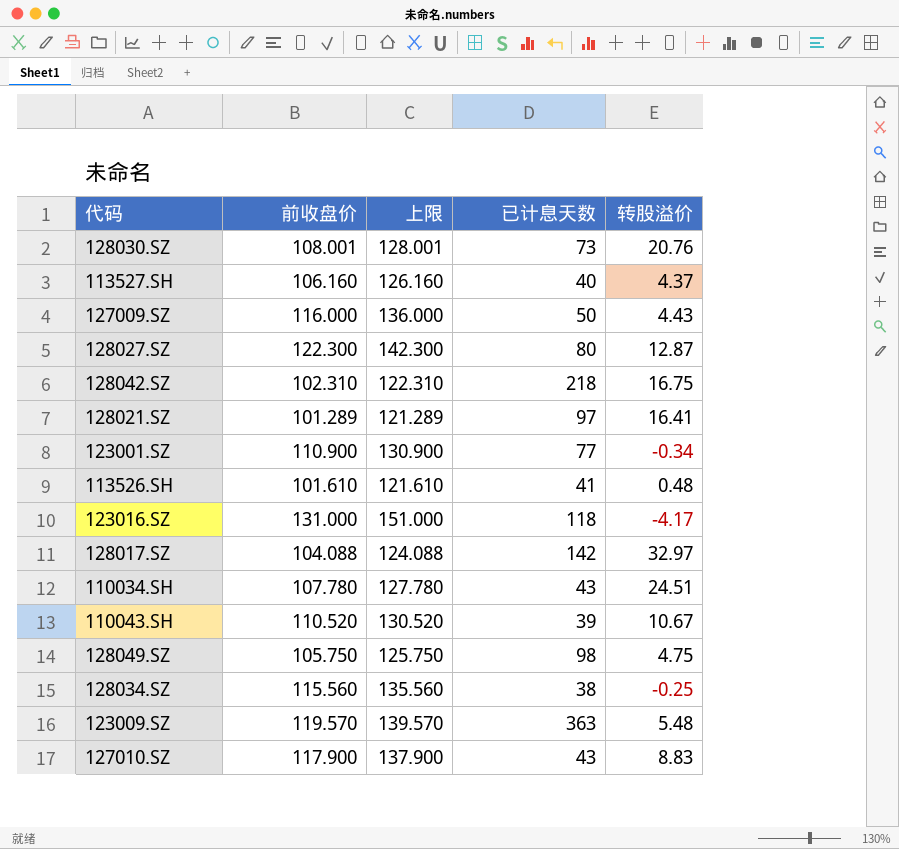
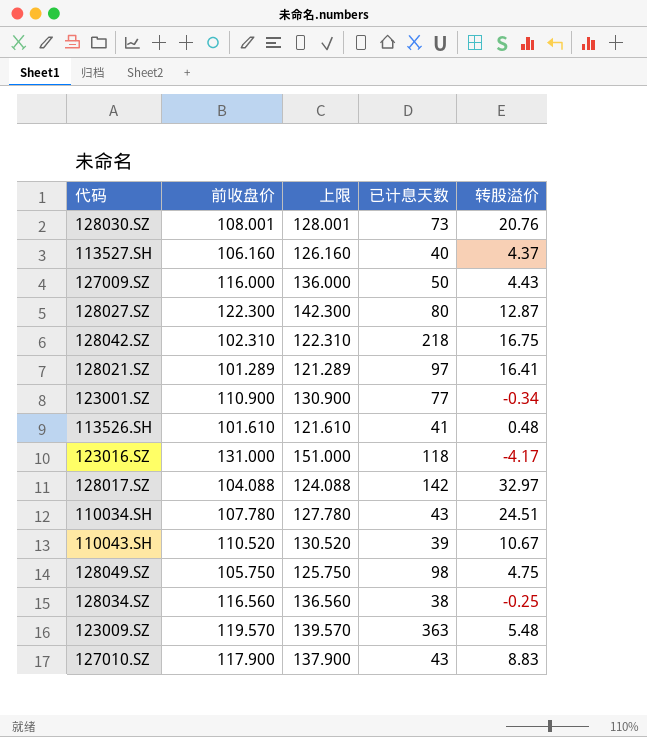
128034.SZ | 前收盘价: 115.560 -> 116.560
128034.SZ | 上限: 135.560 -> 136.560

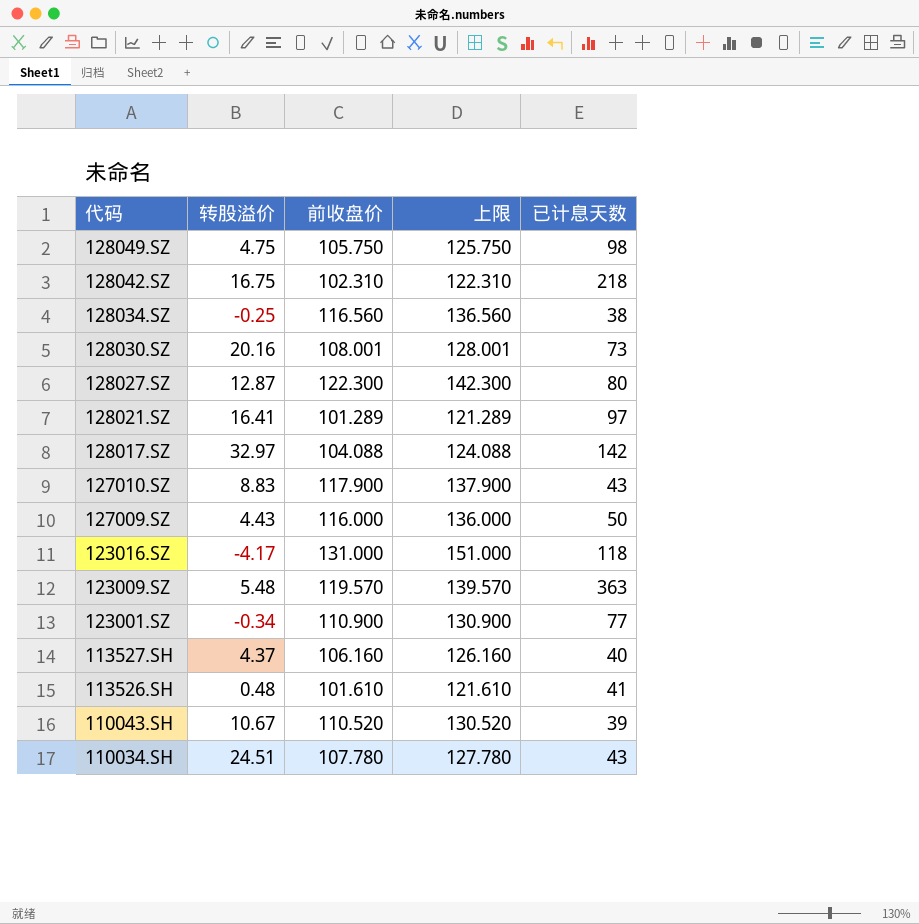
row order: none -> 代码 descending
column 转股溢价 | position: 5 -> 2
128030.SZ | 转股溢价: 20.76 -> 20.16

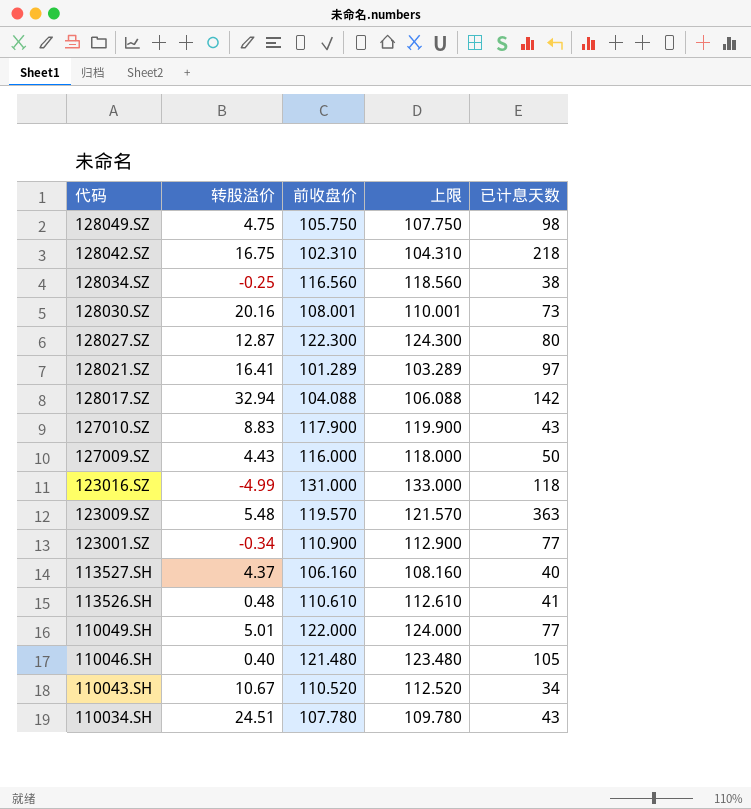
column 上限 | formula: [前收盘价] + 20 -> [前收盘价] + 2
128017.SZ | 转股溢价: 32.97 -> 32.94
123016.SZ | 转股溢价: -4.17 -> -4.99
113526.SH | 前收盘价: 101.610 -> 110.610
row 110049.SH: none -> 5.01 | 122.000 | 124.000 | 77
row 110046.SH: none -> 0.40 | 121.480 | 123.480 | 105
110043.SH | 已计息天数: 39 -> 34

